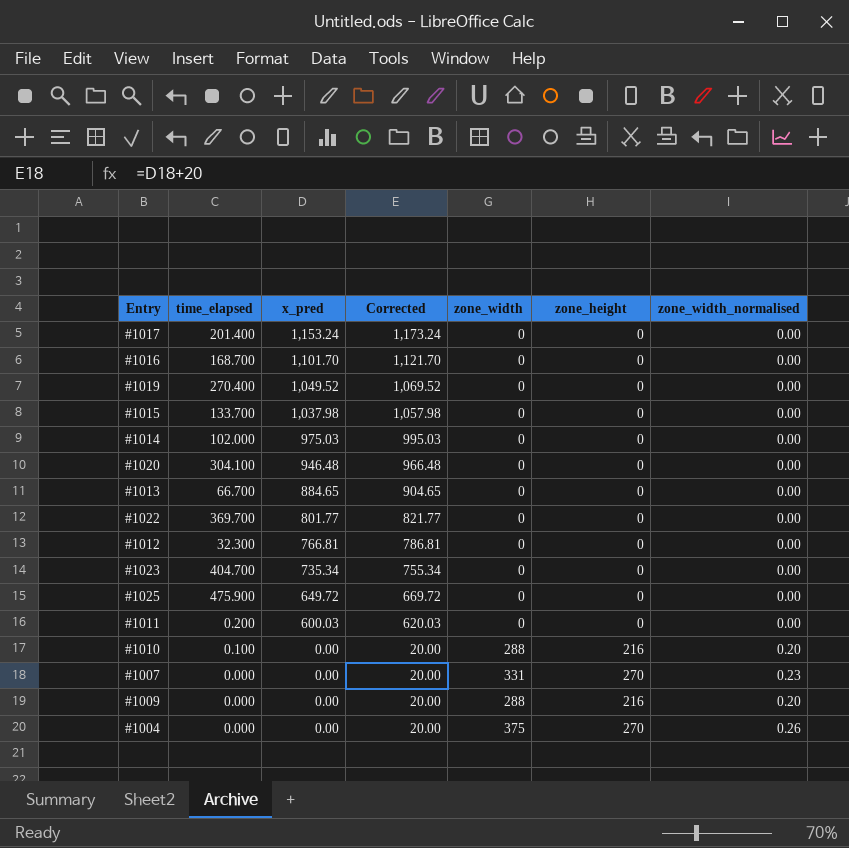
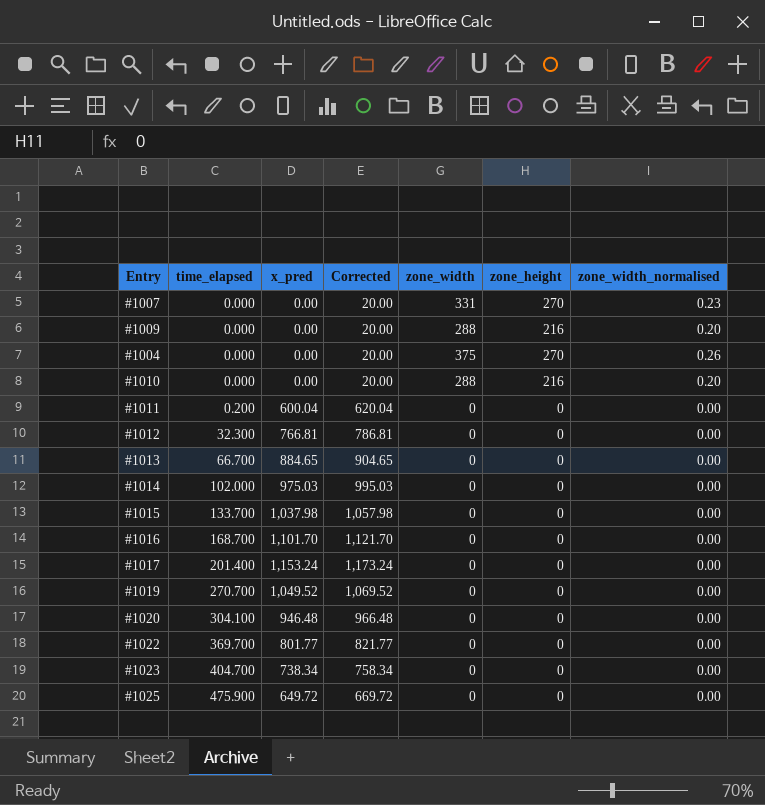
row order: x_pred descending -> time_elapsed ascending
#1010 | time_elapsed: 0.100 -> 0.000
#1011 | x_pred: 600.03 -> 600.04
#1011 | Corrected: 620.03 -> 620.04
#1019 | time_elapsed: 270.400 -> 270.700
#1023 | x_pred: 735.34 -> 738.34
#1023 | Corrected: 755.34 -> 758.34

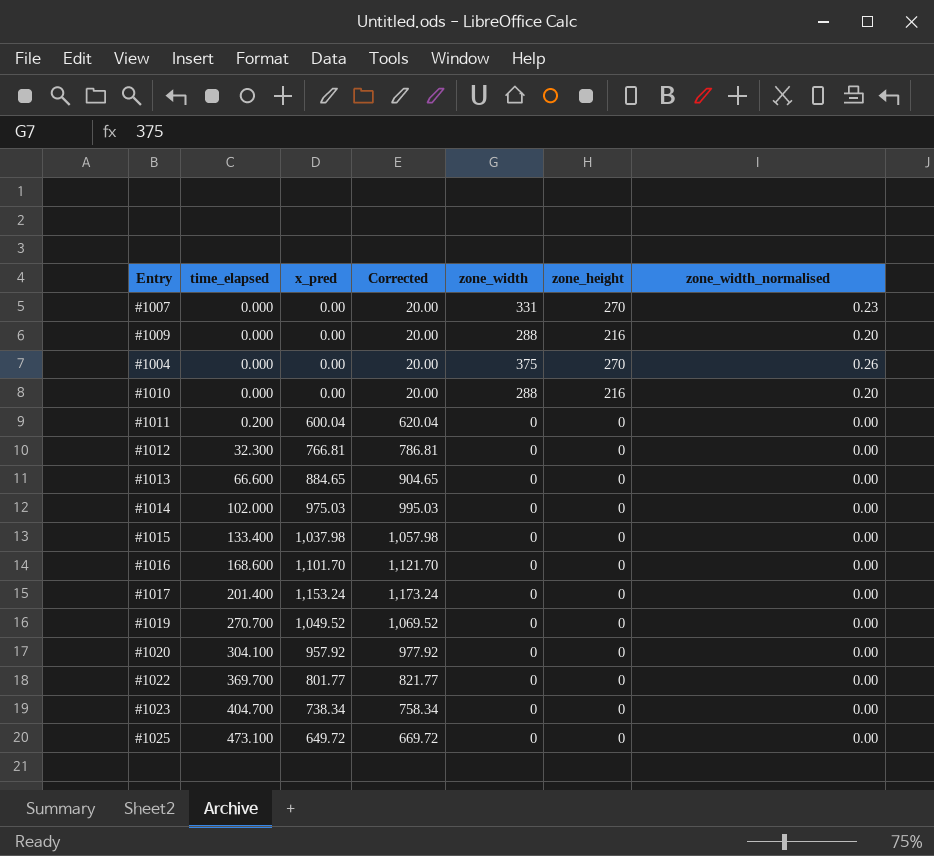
#1013 | time_elapsed: 66.700 -> 66.600
#1015 | time_elapsed: 133.700 -> 133.400
#1016 | time_elapsed: 168.700 -> 168.600
#1020 | x_pred: 946.48 -> 957.92
#1020 | Corrected: 966.48 -> 977.92
#1025 | time_elapsed: 475.900 -> 473.100

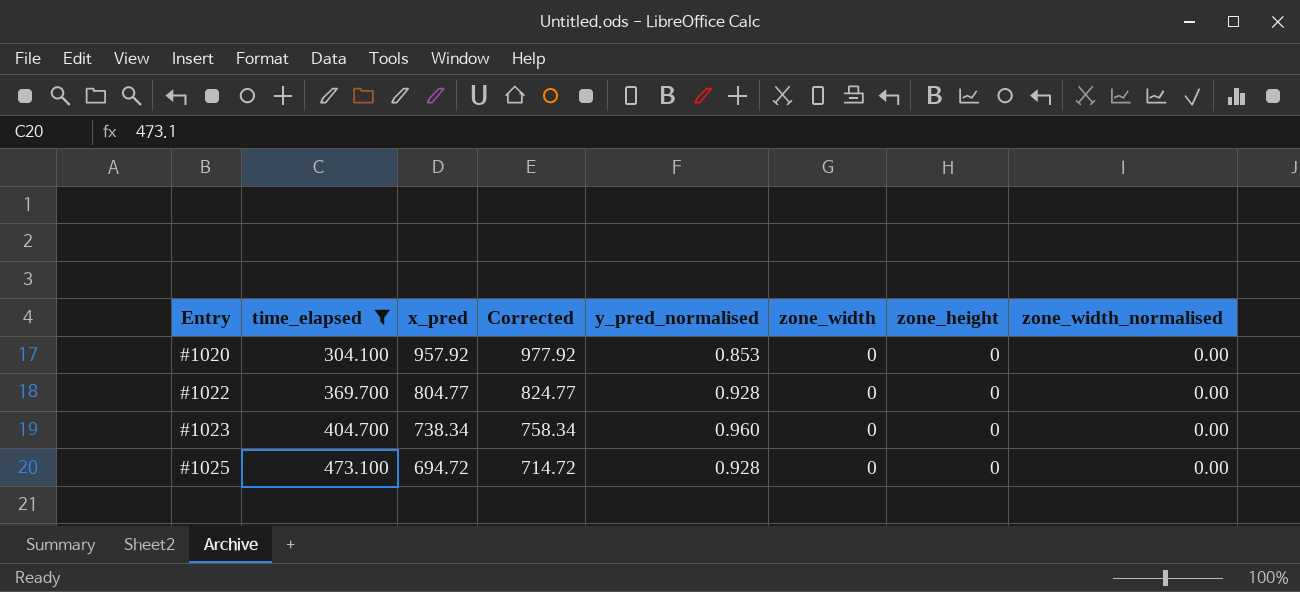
filter: none -> time_elapsed >= 304.100
column y_pred_normalised | position: none -> 5
#1022 | x_pred: 801.77 -> 804.77
#1022 | Corrected: 821.77 -> 824.77
#1025 | x_pred: 649.72 -> 694.72
#1025 | Corrected: 669.72 -> 714.72

